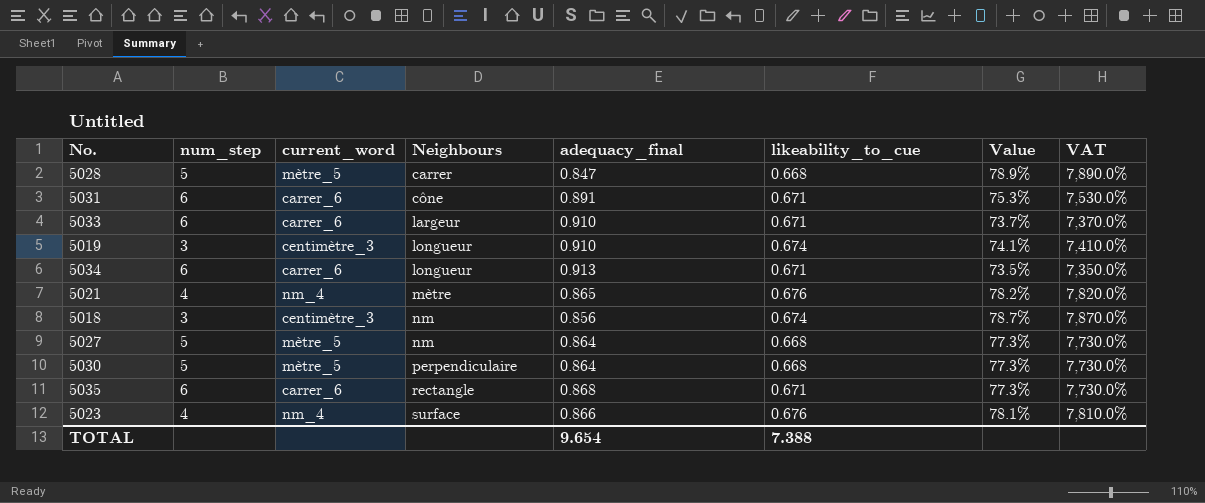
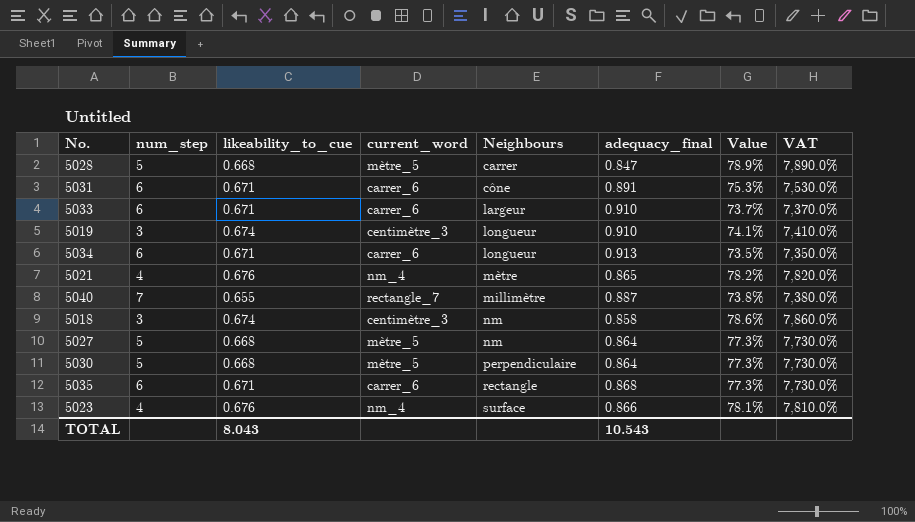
column likeability_to_cue | position: 6 -> 3
row 5040: none -> 7 | 0.655 | rectangle_7 | millimètre | 0.887 | 73.8% | 7,380.0%
5018 | adequacy_final: 0.856 -> 0.858
5018 | Value: 78.7% -> 78.6%
5018 | VAT: 7,870.0% -> 7,860.0%
TOTAL | likeability_to_cue: 7.388 -> 8.043
TOTAL | adequacy_final: 9.654 -> 10.543

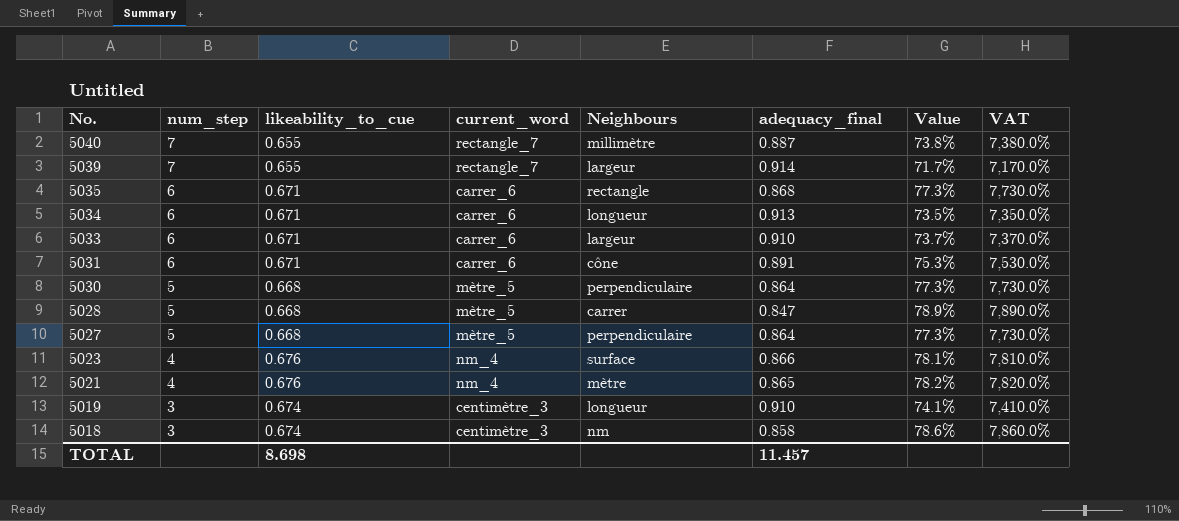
row order: Neighbours ascending -> No. descending
row 5039: none -> 7 | 0.655 | rectangle_7 | largeur | 0.914 | 71.7% | 7,170.0%
5027 | Neighbours: nm -> perpendiculaire
TOTAL | likeability_to_cue: 8.043 -> 8.698
TOTAL | adequacy_final: 10.543 -> 11.457

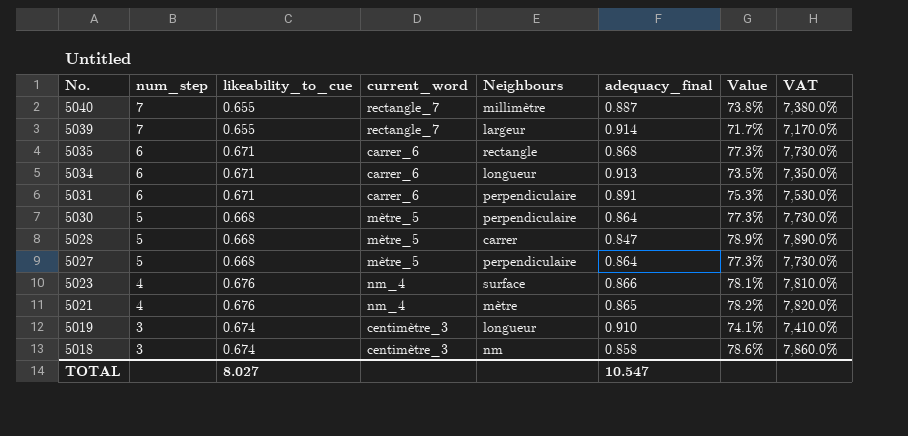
row 5033: 6 | 0.671 | carrer_6 | largeur | 0.910 | 73.7% | 7,370.0% -> none
5031 | Neighbours: cône -> perpendiculaire
TOTAL | likeability_to_cue: 8.698 -> 8.027
TOTAL | adequacy_final: 11.457 -> 10.547

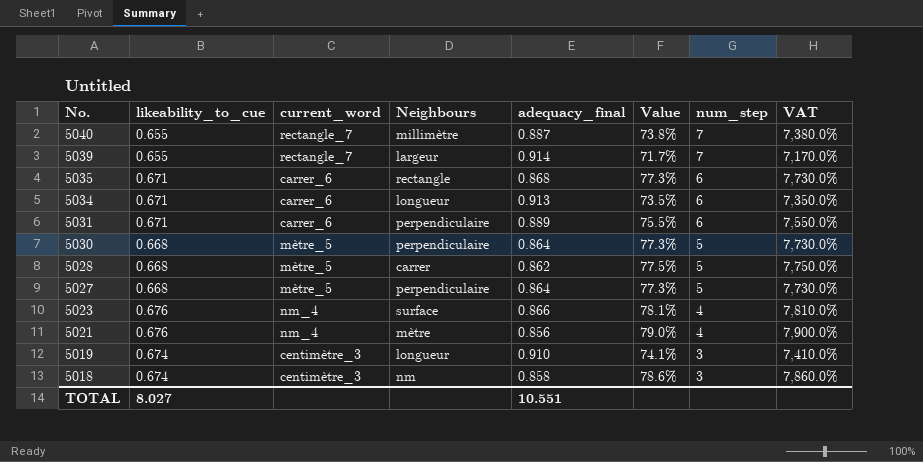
column num_step | position: 2 -> 7
5031 | adequacy_final: 0.891 -> 0.889
5031 | Value: 75.3% -> 75.5%
5031 | VAT: 7,530.0% -> 7,550.0%
5028 | adequacy_final: 0.847 -> 0.862
5028 | Value: 78.9% -> 77.5%
5028 | VAT: 7,890.0% -> 7,750.0%
5021 | adequacy_final: 0.865 -> 0.856
5021 | Value: 78.2% -> 79.0%
5021 | VAT: 7,820.0% -> 7,900.0%
TOTAL | adequacy_final: 10.547 -> 10.551

